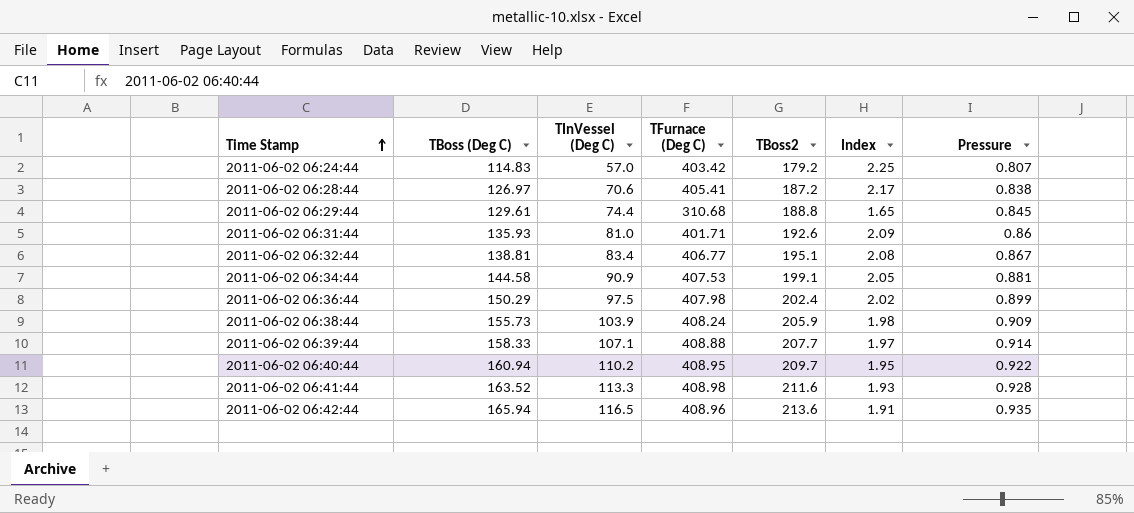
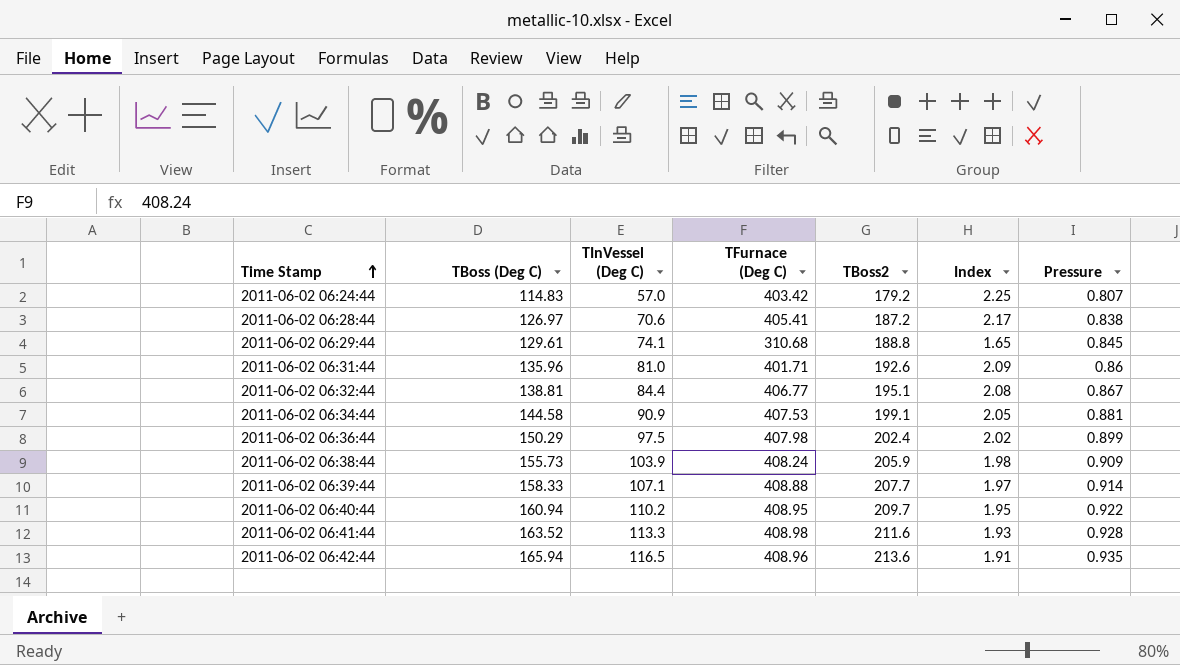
2011-06-02 06:29:44 | TInVessel (Deg C): 74.4 -> 74.1
2011-06-02 06:31:44 | TBoss (Deg C): 135.93 -> 135.96
2011-06-02 06:32:44 | TInVessel (Deg C): 83.4 -> 84.4

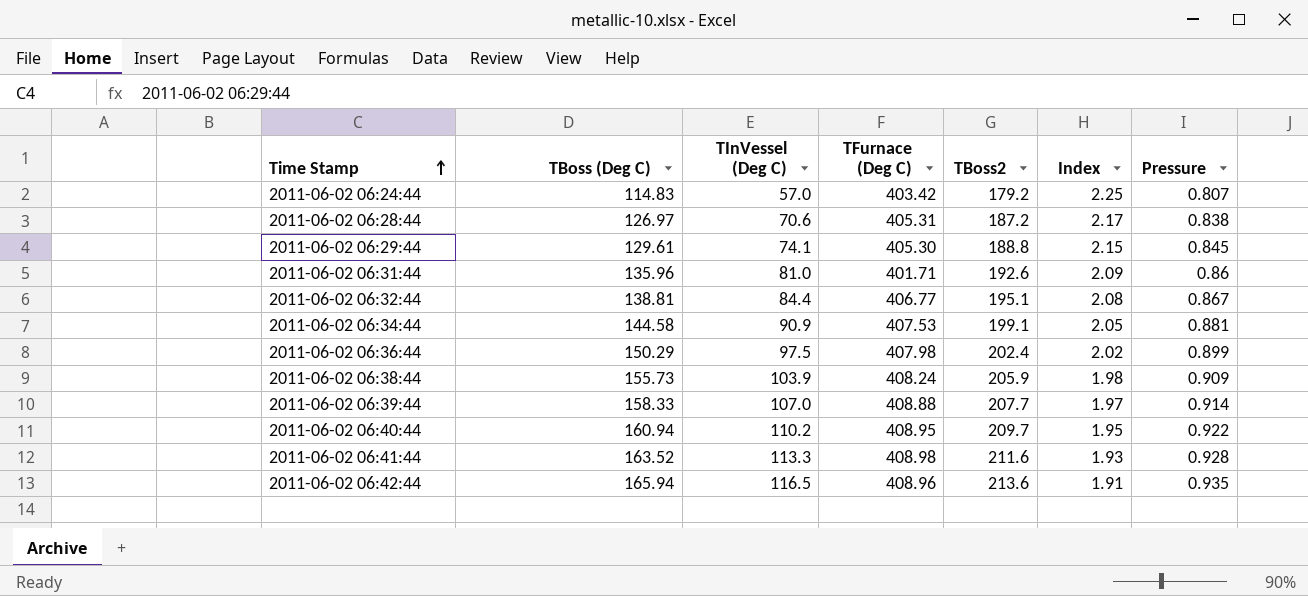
2011-06-02 06:28:44 | TFurnace (Deg C): 405.41 -> 405.31
2011-06-02 06:29:44 | TFurnace (Deg C): 310.68 -> 405.30
2011-06-02 06:29:44 | Index: 1.65 -> 2.15
2011-06-02 06:39:44 | TInVessel (Deg C): 107.1 -> 107.0

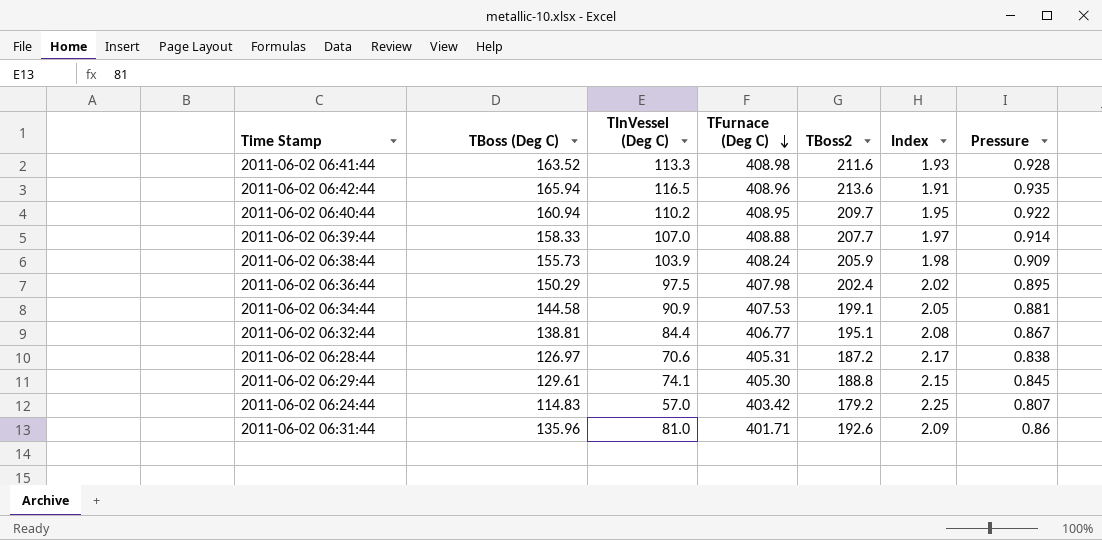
row order: Time Stamp ascending -> TFurnace (Deg C) descending
2011-06-02 06:36:44 | Pressure: 0.899 -> 0.895

